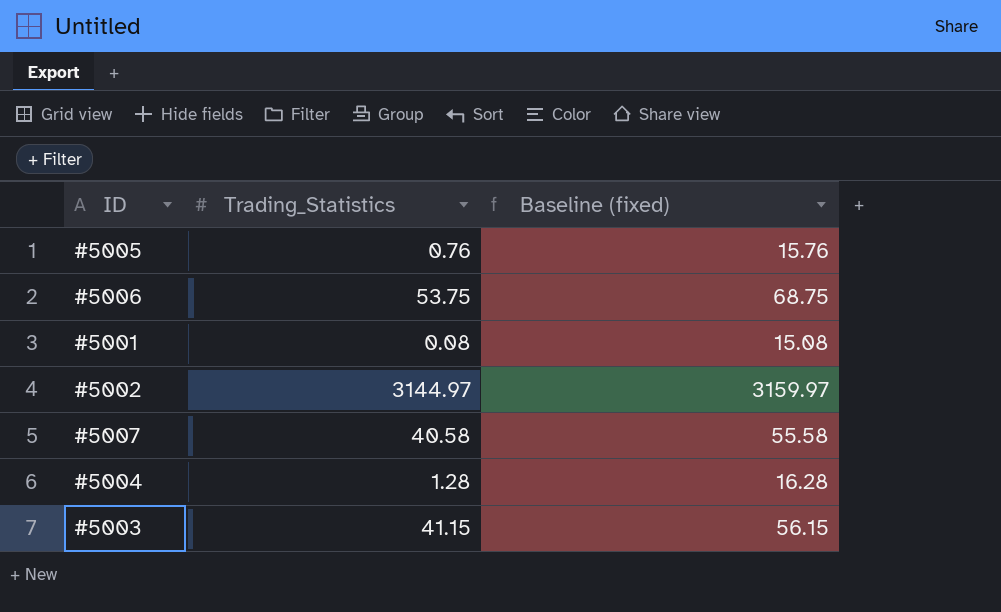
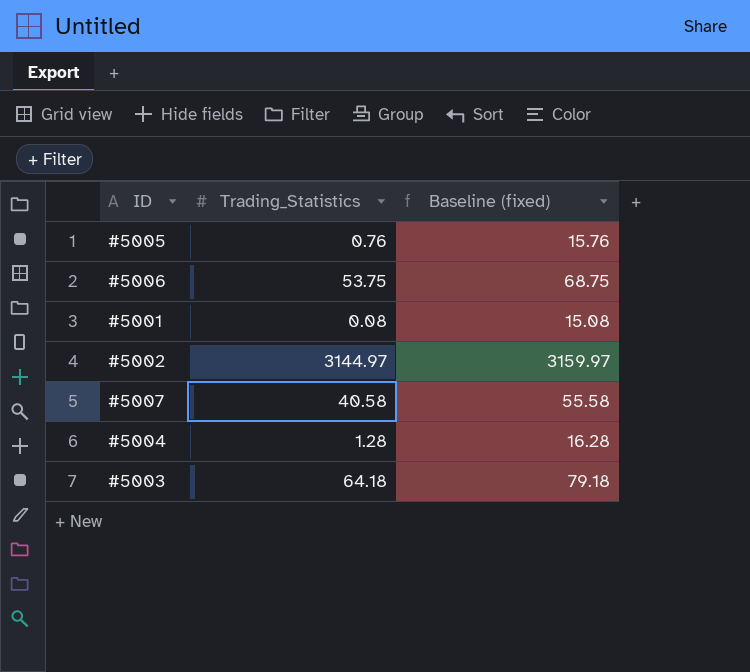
#5003 | Trading_Statistics: 41.15 -> 64.18
#5003 | Baseline (fixed): 56.15 -> 79.18

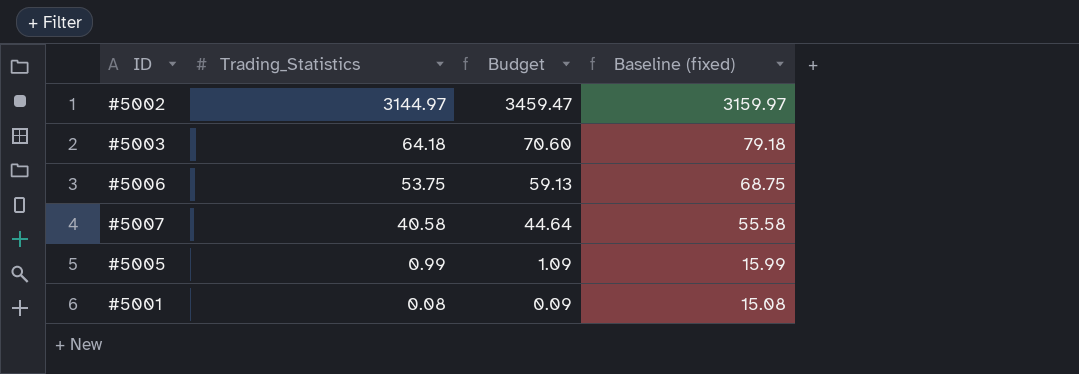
row order: none -> Trading_Statistics descending
column Budget | formula: none -> [Trading_Statistics] * 1.1
row #5004: 1.28 | 16.28 -> none
#5005 | Trading_Statistics: 0.76 -> 0.99
#5005 | Baseline (fixed): 15.76 -> 15.99

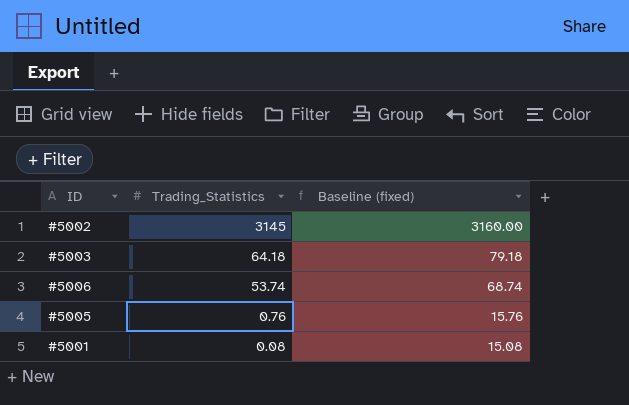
column Budget | formula: [Trading_Statistics] * 1.1 -> none
row #5007: 40.58 | 44.64 | 55.58 -> none
#5002 | Trading_Statistics: 3144.97 -> 3145
#5002 | Baseline (fixed): 3159.97 -> 3160.00
#5006 | Trading_Statistics: 53.75 -> 53.74
#5006 | Baseline (fixed): 68.75 -> 68.74
#5005 | Trading_Statistics: 0.99 -> 0.76
#5005 | Baseline (fixed): 15.99 -> 15.76

